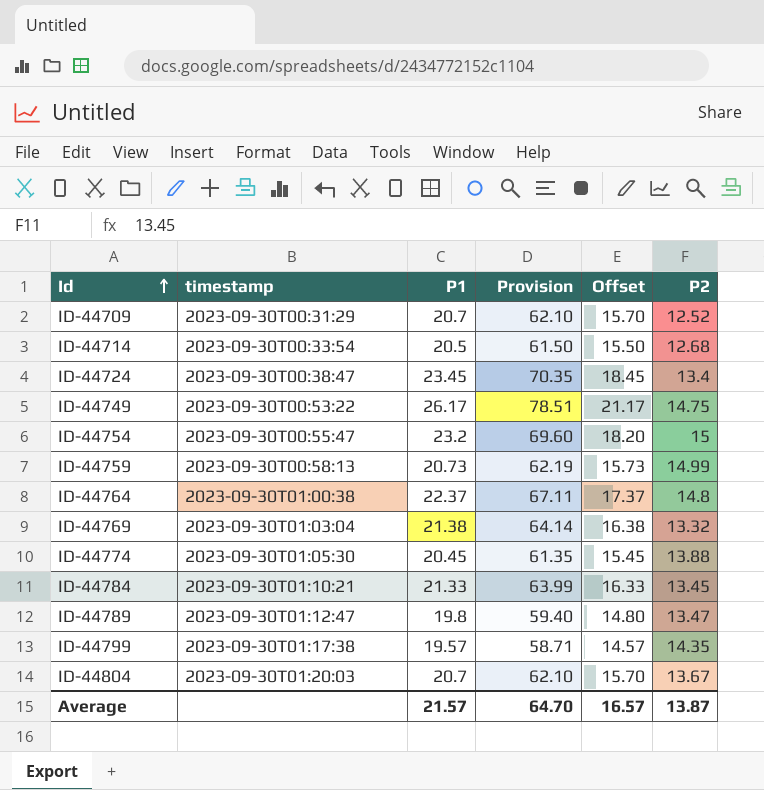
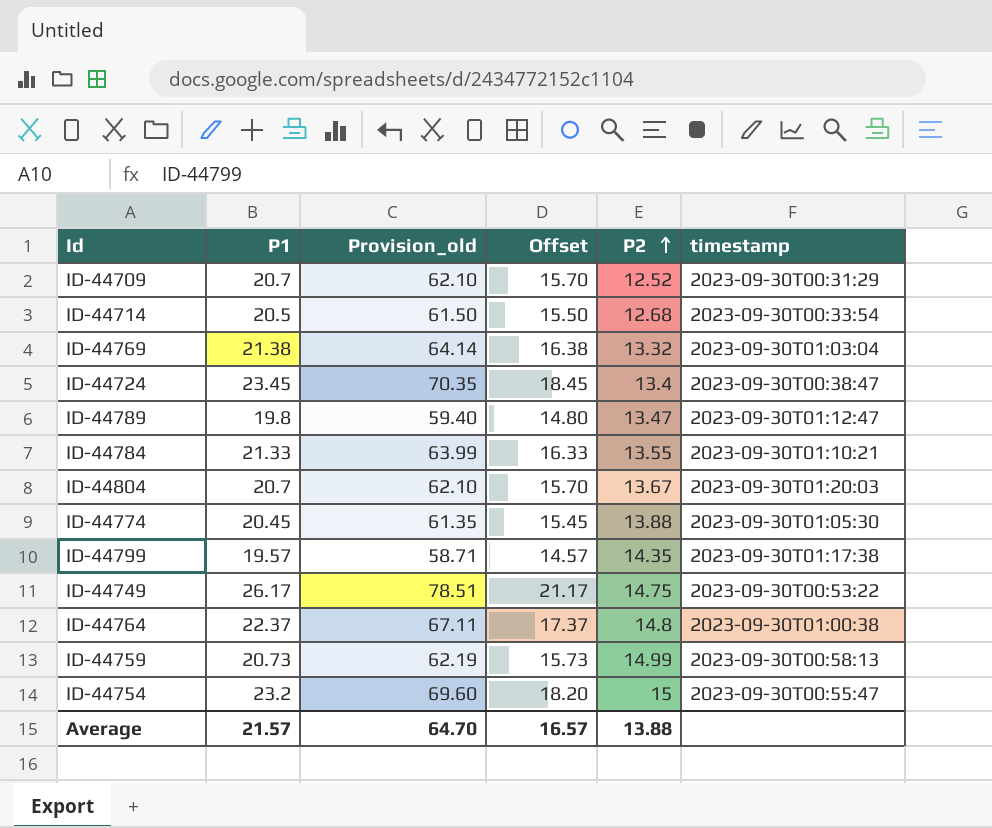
row order: Id ascending -> P2 ascending
column name: Provision -> Provision_old
column timestamp | position: 2 -> 6
ID-44784 | P2: 13.45 -> 13.55
Average | P2: 13.87 -> 13.88

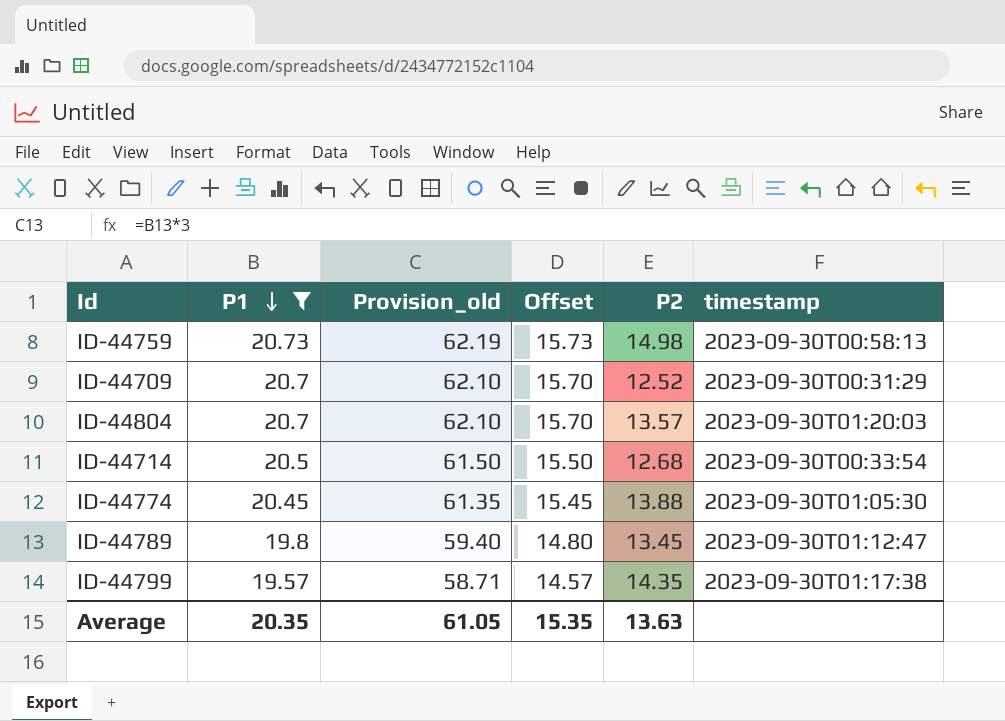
filter: none -> P1 <= 20.73
row order: P2 ascending -> P1 descending
ID-44759 | P2: 14.99 -> 14.98
ID-44804 | P2: 13.67 -> 13.57
ID-44789 | P2: 13.47 -> 13.45
Average | P1: 21.57 -> 20.35
Average | Provision_old: 64.70 -> 61.05
Average | Offset: 16.57 -> 15.35
Average | P2: 13.88 -> 13.63

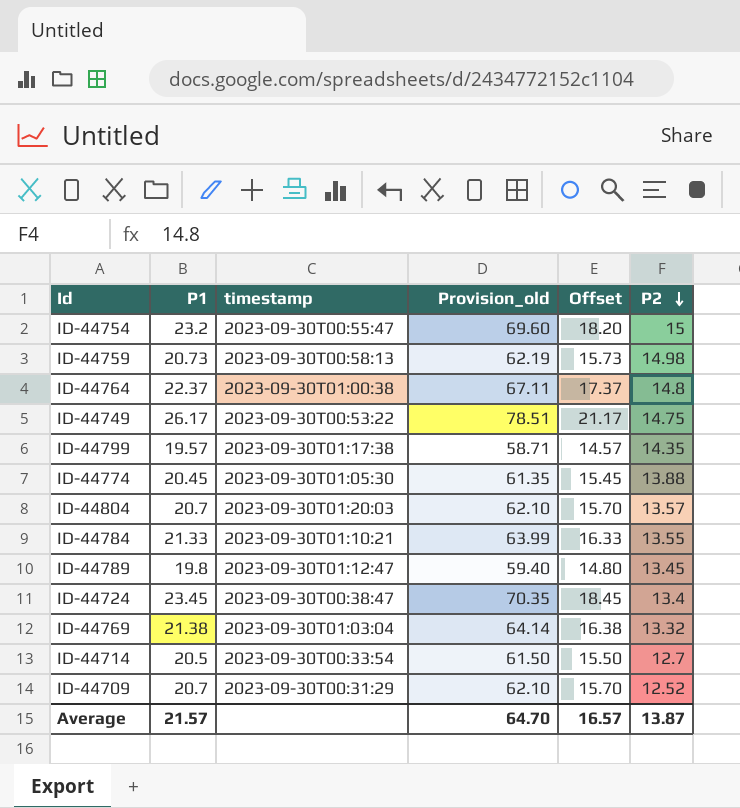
filter: P1 <= 20.73 -> none
row order: P1 descending -> P2 descending
column timestamp | position: 6 -> 3
ID-44714 | P2: 12.68 -> 12.7
Average | P1: 20.35 -> 21.57
Average | Provision_old: 61.05 -> 64.70
Average | Offset: 15.35 -> 16.57
Average | P2: 13.63 -> 13.87

